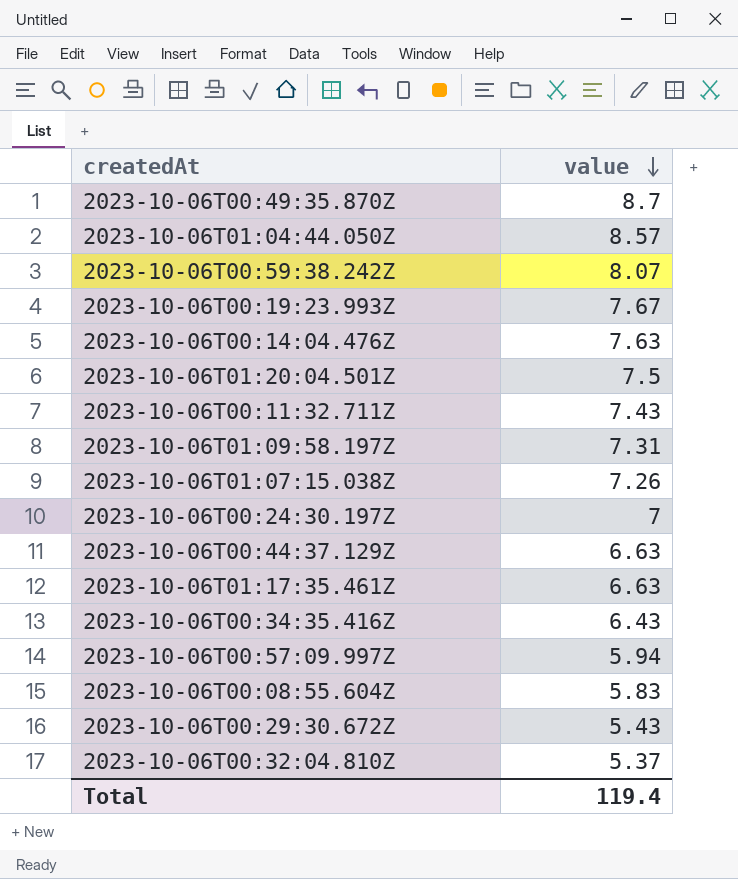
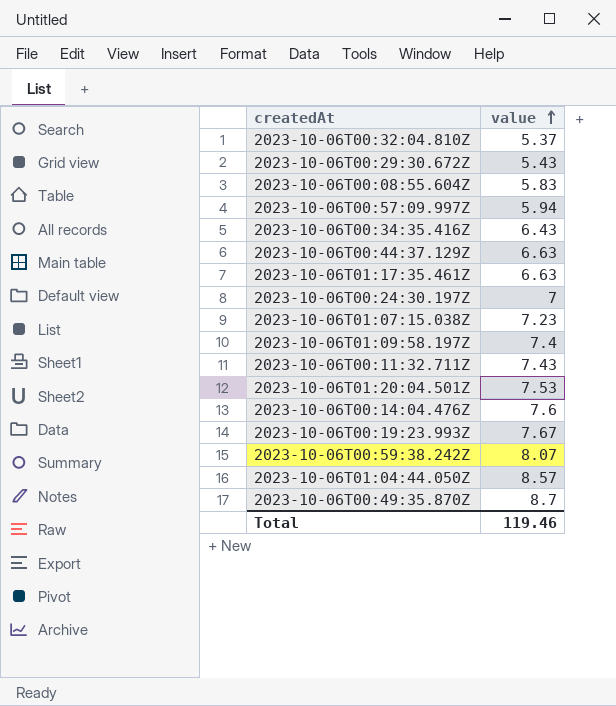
row order: value descending -> value ascending
2023-10-06T01:07:15.038Z | value: 7.26 -> 7.23
2023-10-06T01:09:58.197Z | value: 7.31 -> 7.4
2023-10-06T01:20:04.501Z | value: 7.5 -> 7.53
2023-10-06T00:14:04.476Z | value: 7.63 -> 7.6
Total | value: 119.4 -> 119.46

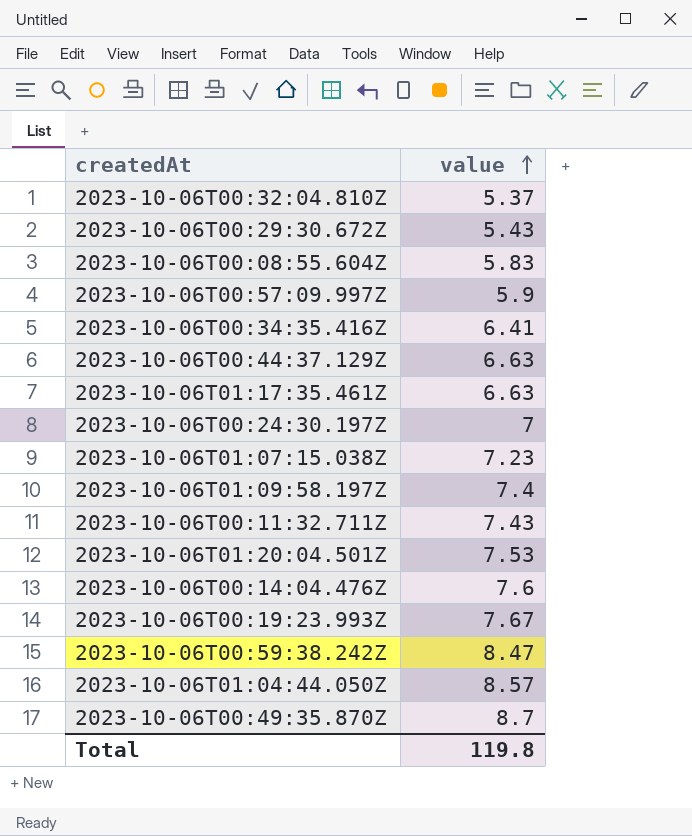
2023-10-06T00:57:09.997Z | value: 5.94 -> 5.9
2023-10-06T00:34:35.416Z | value: 6.43 -> 6.41
2023-10-06T00:59:38.242Z | value: 8.07 -> 8.47
Total | value: 119.46 -> 119.8

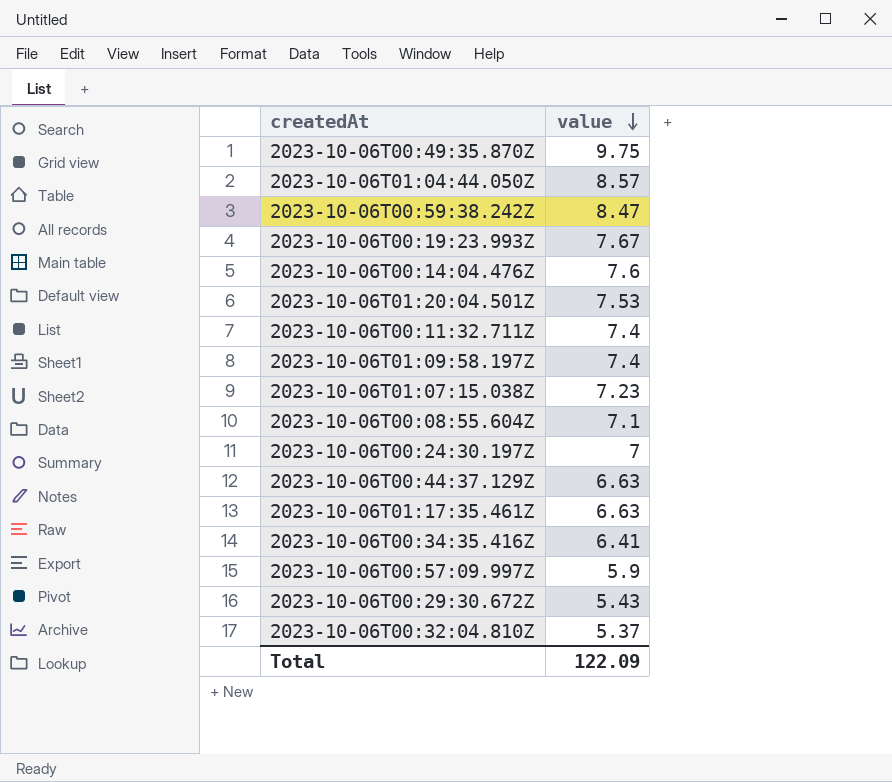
row order: value ascending -> value descending
2023-10-06T00:49:35.870Z | value: 8.7 -> 9.75
2023-10-06T00:11:32.711Z | value: 7.43 -> 7.4
2023-10-06T00:08:55.604Z | value: 5.83 -> 7.1
Total | value: 119.8 -> 122.09

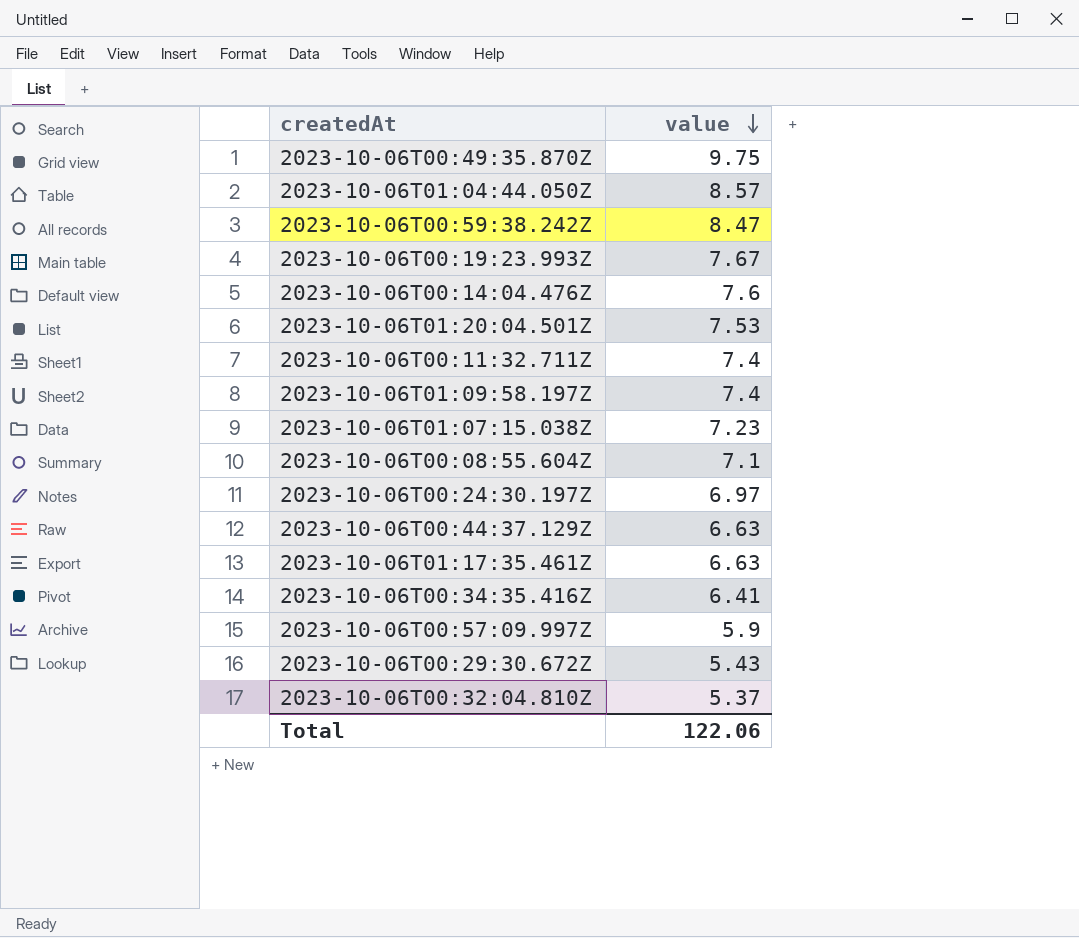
2023-10-06T00:24:30.197Z | value: 7 -> 6.97
Total | value: 122.09 -> 122.06

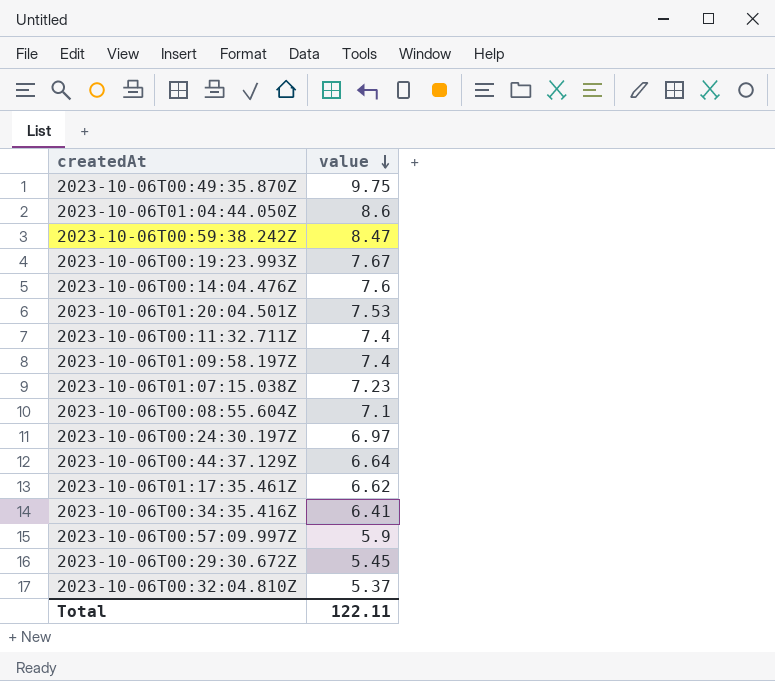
2023-10-06T01:04:44.050Z | value: 8.57 -> 8.6
2023-10-06T00:44:37.129Z | value: 6.63 -> 6.64
2023-10-06T01:17:35.461Z | value: 6.63 -> 6.62
2023-10-06T00:29:30.672Z | value: 5.43 -> 5.45
Total | value: 122.06 -> 122.11

